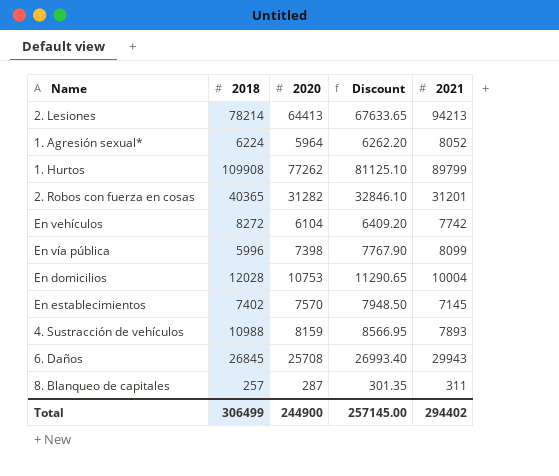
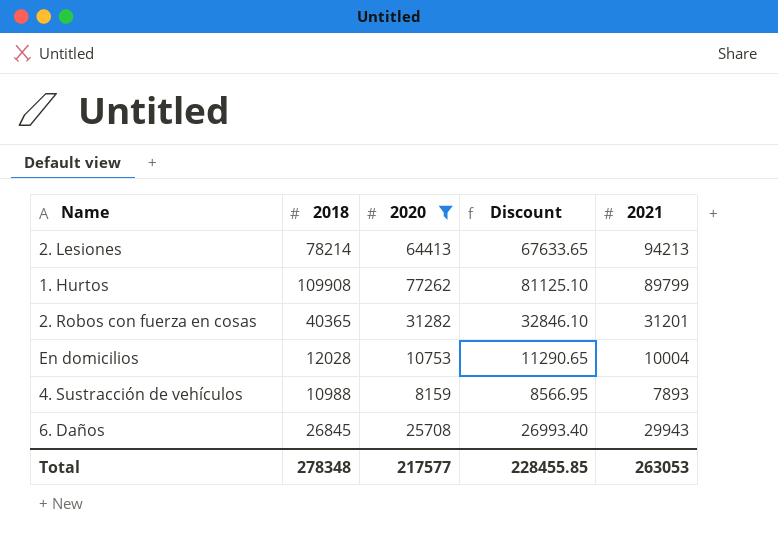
filter: none -> 2020 >= 8159
Total | 2018: 306499 -> 278348
Total | 2020: 244900 -> 217577
Total | Discount: 257145.00 -> 228455.85
Total | 2021: 294402 -> 263053

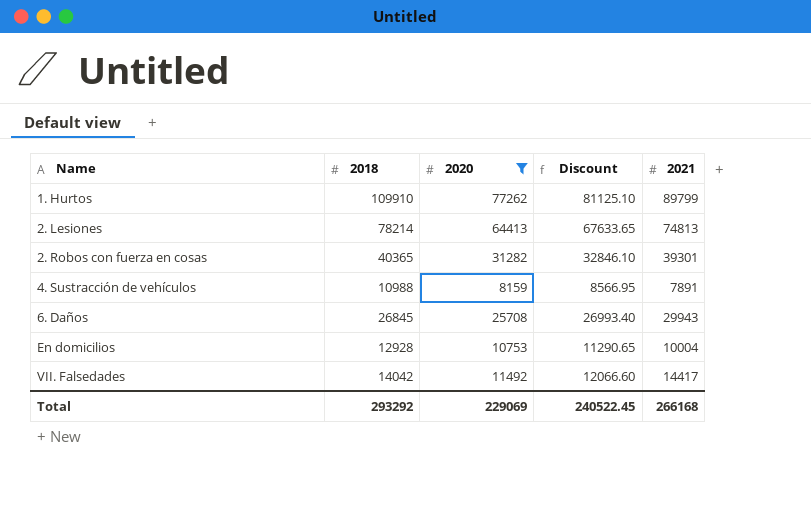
row order: none -> Name ascending
1. Hurtos | 2018: 109908 -> 109910
2. Lesiones | 2021: 94213 -> 74813
2. Robos con fuerza en cosas | 2021: 31201 -> 39301
4. Sustracción de vehículos | 2021: 7893 -> 7891
En domicilios | 2018: 12028 -> 12928
row VII. Falsedades: none -> 14042 | 11492 | 12066.60 | 14417
Total | 2018: 278348 -> 293292
Total | 2020: 217577 -> 229069
Total | Discount: 228455.85 -> 240522.45
Total | 2021: 263053 -> 266168

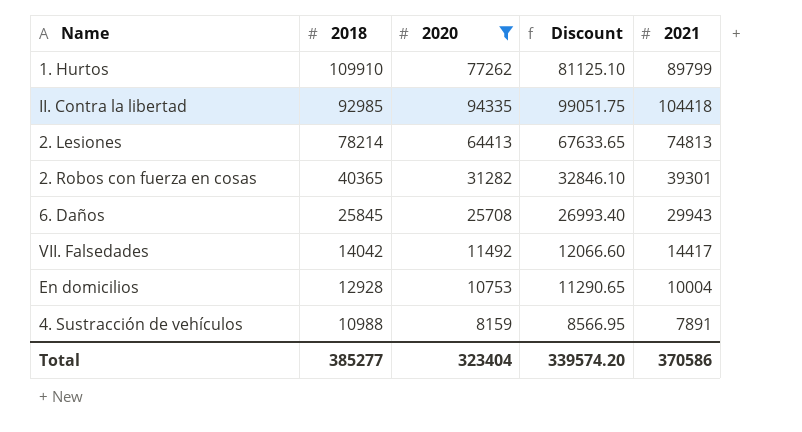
row order: Name ascending -> 2018 descending
row II. Contra la libertad: none -> 92985 | 94335 | 99051.75 | 104418
6. Daños | 2018: 26845 -> 25845
Total | 2018: 293292 -> 385277
Total | 2020: 229069 -> 323404
Total | Discount: 240522.45 -> 339574.20
Total | 2021: 266168 -> 370586

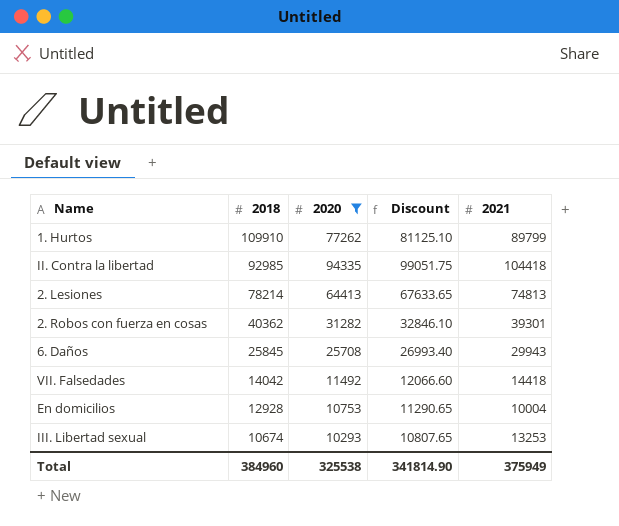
row 4. Sustracción de vehículos: 10988 | 8159 | 8566.95 | 7891 -> none
2. Robos con fuerza en cosas | 2018: 40365 -> 40362
VII. Falsedades | 2021: 14417 -> 14418
row III. Libertad sexual: none -> 10674 | 10293 | 10807.65 | 13253
Total | 2018: 385277 -> 384960
Total | 2020: 323404 -> 325538
Total | Discount: 339574.20 -> 341814.90
Total | 2021: 370586 -> 375949

